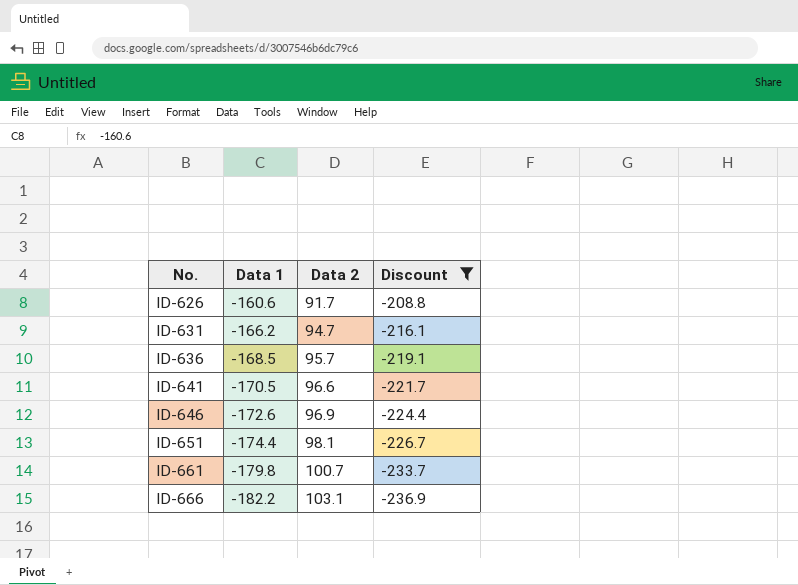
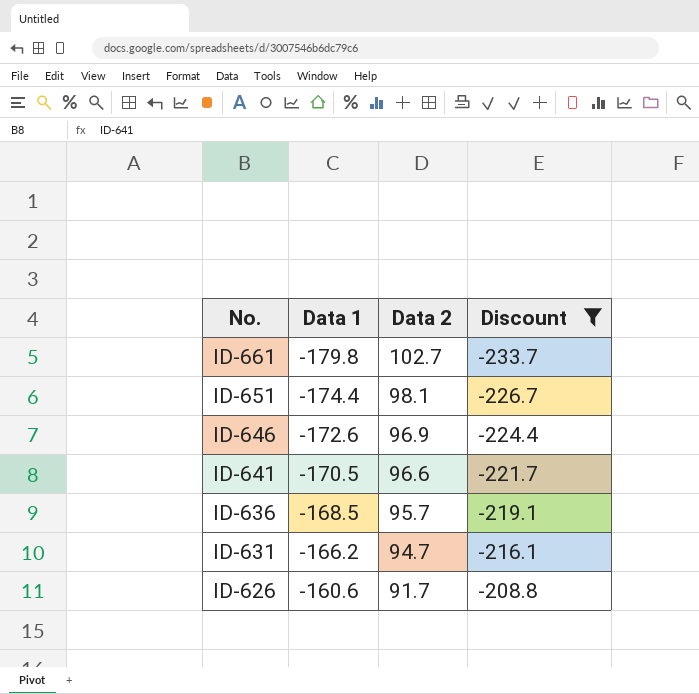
row order: No. ascending -> No. descending
row ID-666: -182.2 | 103.1 | -236.9 -> none
ID-661 | Data 2: 100.7 -> 102.7

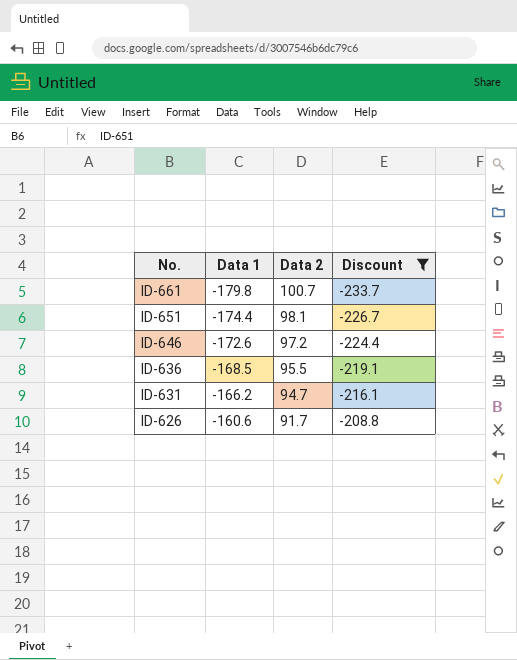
row ID-641: -170.5 | 96.6 | -221.7 -> none
ID-661 | Data 2: 102.7 -> 100.7
ID-646 | Data 2: 96.9 -> 97.2
ID-636 | Data 2: 95.7 -> 95.5

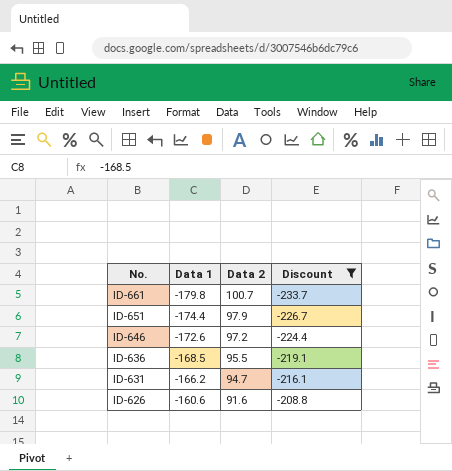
ID-651 | Data 2: 98.1 -> 97.9
ID-626 | Data 2: 91.7 -> 91.6

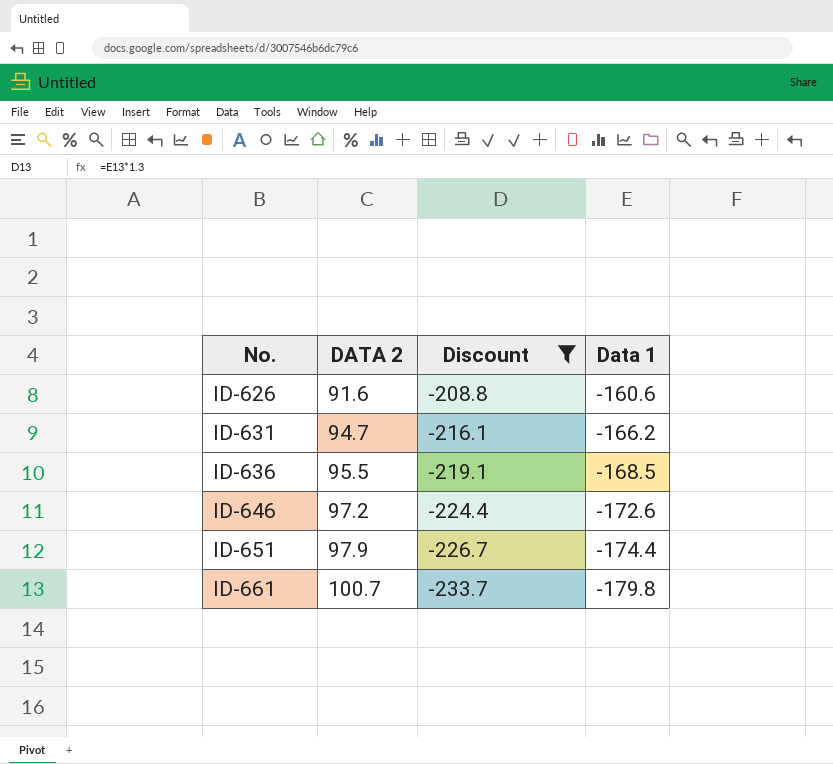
row order: No. descending -> No. ascending
column name: Data 2 -> DATA 2
column Data 1 | position: 2 -> 4

